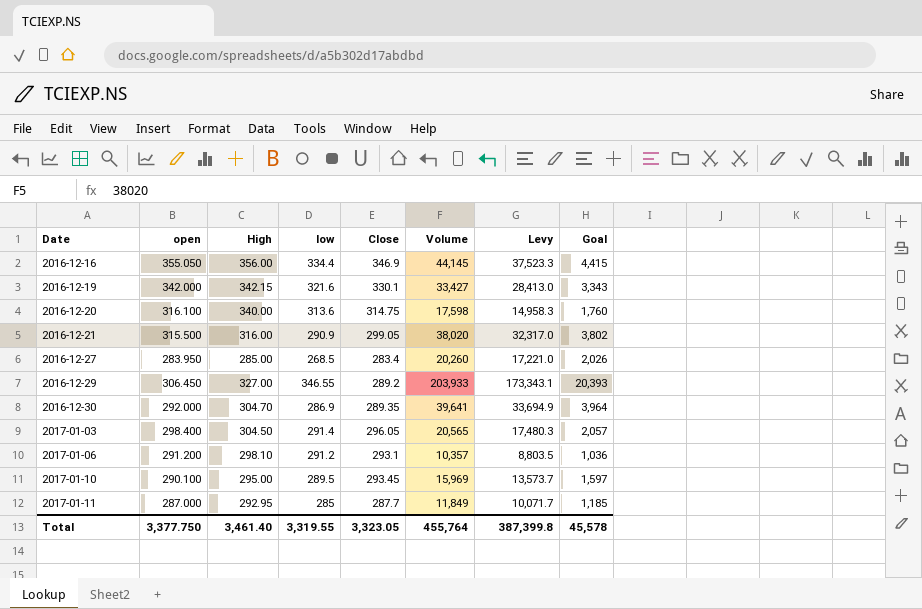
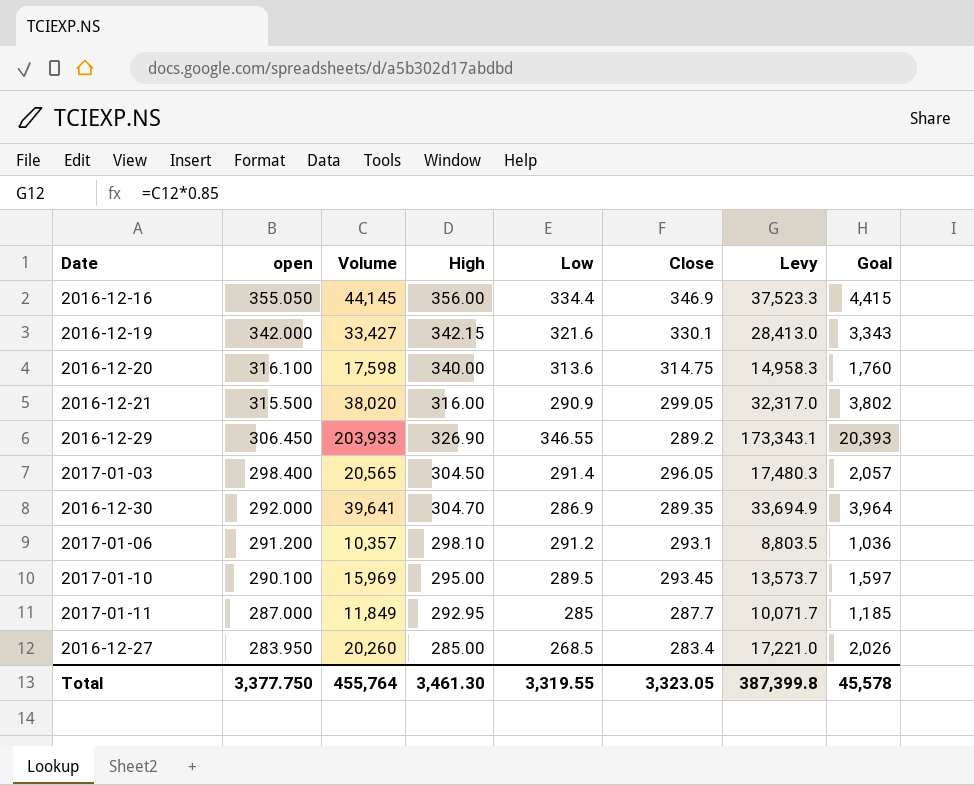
row order: Date ascending -> open descending
column Volume | position: 6 -> 3
column name: low -> Low
2016-12-29 | High: 327.00 -> 326.90
Total | High: 3,461.40 -> 3,461.30

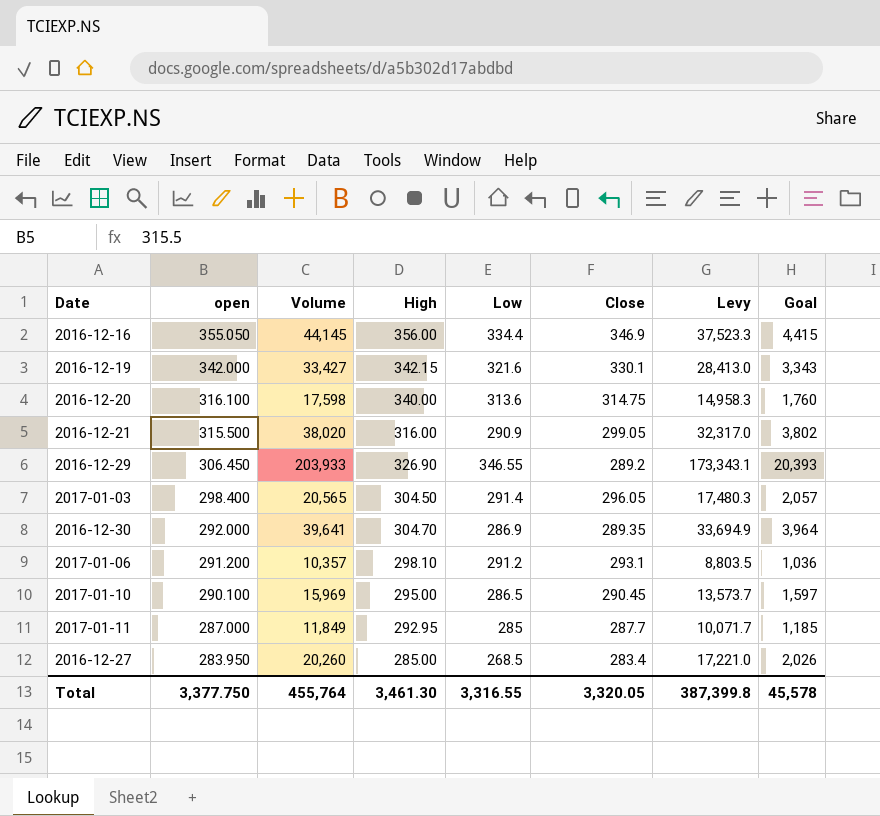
2017-01-10 | Low: 289.5 -> 286.5
2017-01-10 | Close: 293.45 -> 290.45
Total | Low: 3,319.55 -> 3,316.55
Total | Close: 3,323.05 -> 3,320.05

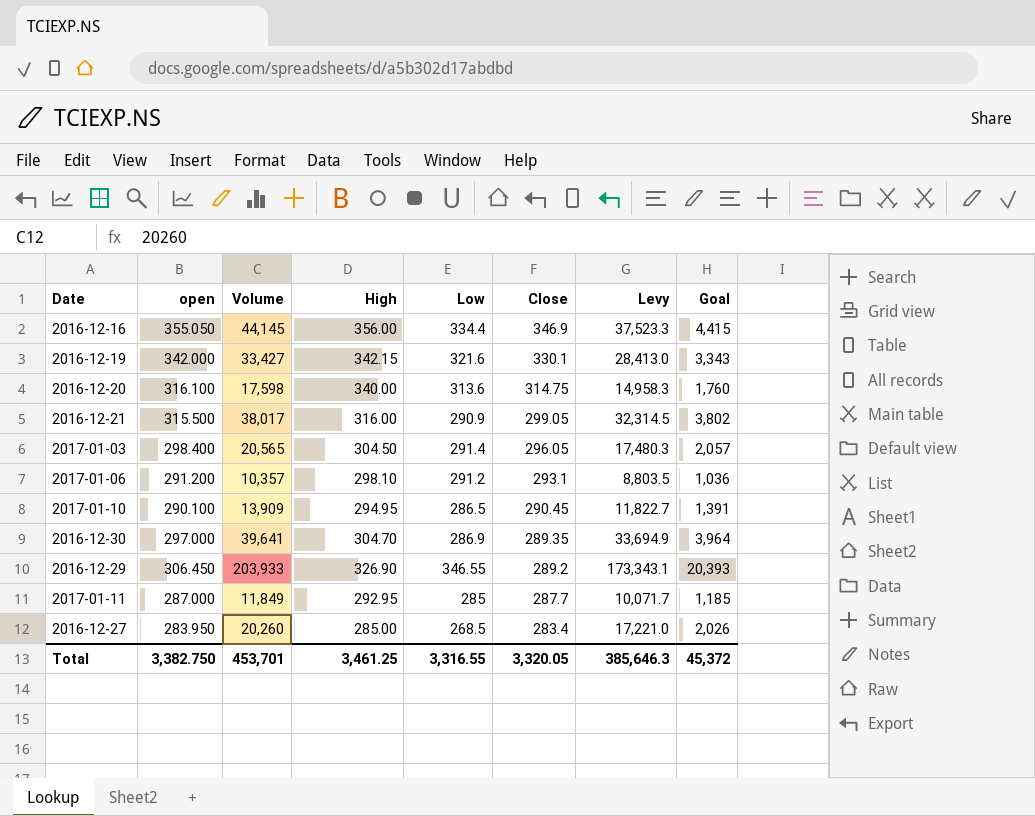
row order: open descending -> Close descending
2016-12-21 | Volume: 38,020 -> 38,017
2016-12-21 | Levy: 32,317.0 -> 32,314.5
2017-01-10 | Volume: 15,969 -> 13,909
2017-01-10 | High: 295.00 -> 294.95
2017-01-10 | Levy: 13,573.7 -> 11,822.7
2017-01-10 | Goal: 1,597 -> 1,391
2016-12-30 | open: 292.000 -> 297.000
Total | open: 3,377.750 -> 3,382.750
Total | Volume: 455,764 -> 453,701
Total | High: 3,461.30 -> 3,461.25
Total | Levy: 387,399.8 -> 385,646.3
Total | Goal: 45,578 -> 45,372

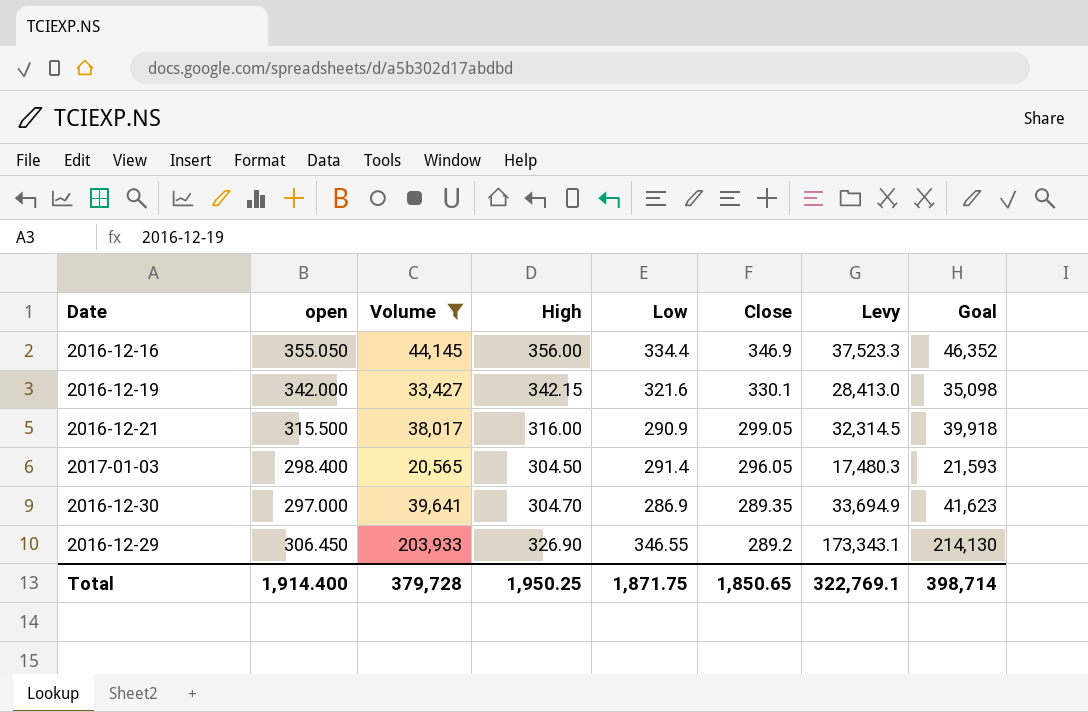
filter: none -> Volume >= 20,565
column Goal | formula: [Volume] * 0.1 -> [Volume] * 1.05
Total | open: 3,382.750 -> 1,914.400
Total | Volume: 453,701 -> 379,728
Total | High: 3,461.25 -> 1,950.25
Total | Low: 3,316.55 -> 1,871.75
Total | Close: 3,320.05 -> 1,850.65
Total | Levy: 385,646.3 -> 322,769.1
Total | Goal: 45,372 -> 398,714

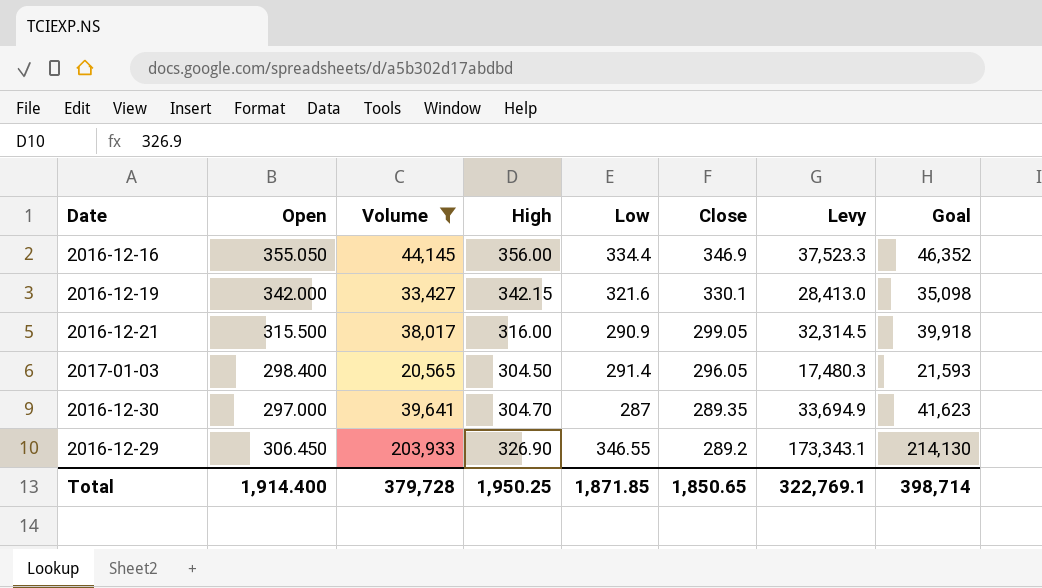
column name: open -> Open
2016-12-30 | Low: 286.9 -> 287
Total | Low: 1,871.75 -> 1,871.85

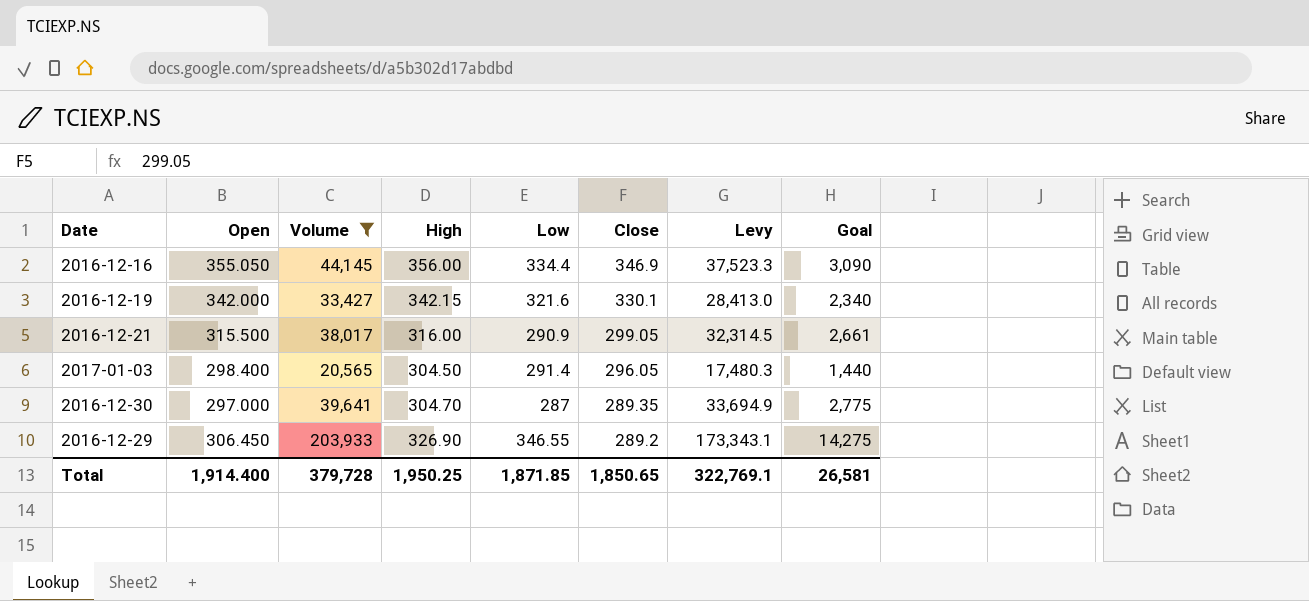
column Goal | formula: [Volume] * 1.05 -> [Volume] * 0.07
Total | Goal: 398,714 -> 26,581

